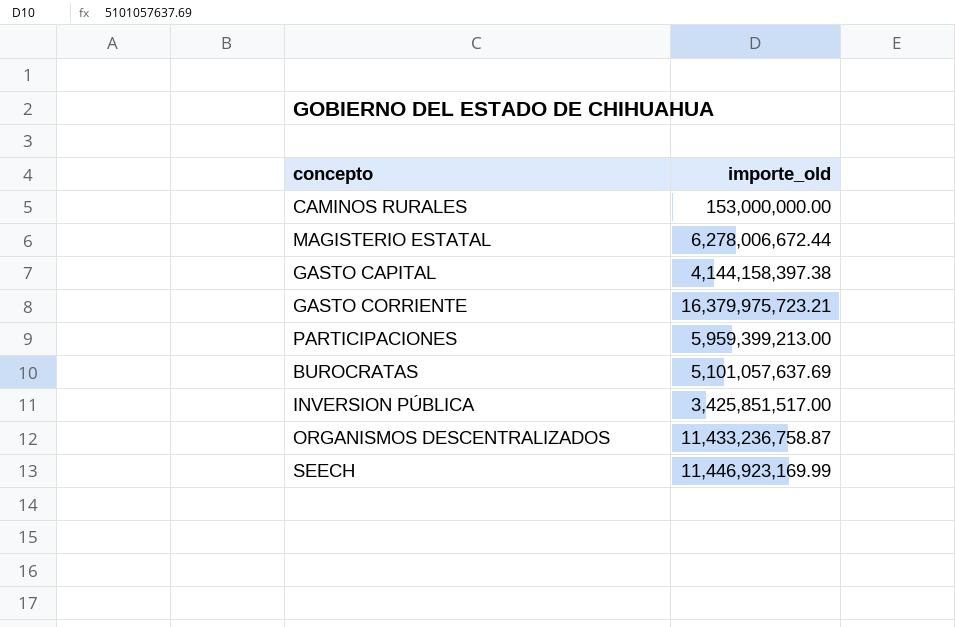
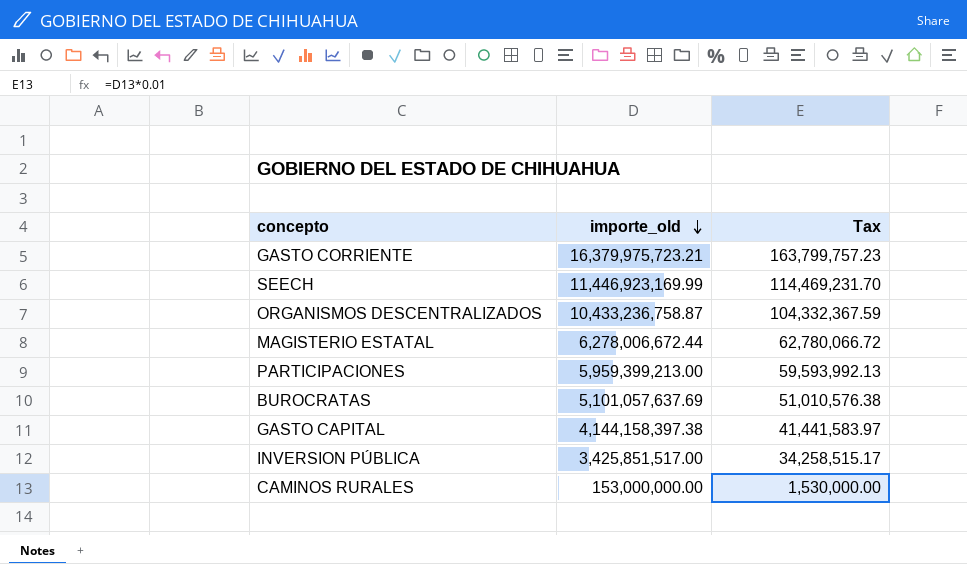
row order: none -> importe_old descending
column Tax | formula: none -> [importe_old] * 0.01
ORGANISMOS DESCENTRALIZADOS | importe_old: 11,433,236,758.87 -> 10,433,236,758.87

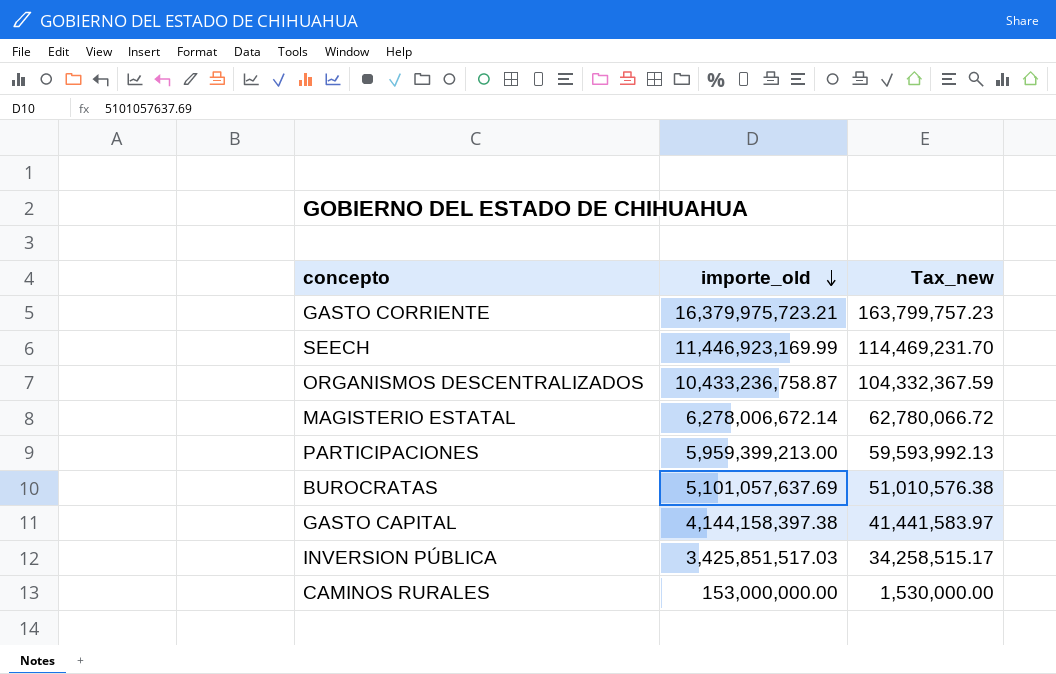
column name: Tax -> Tax_new
MAGISTERIO ESTATAL | importe_old: 6,278,006,672.44 -> 6,278,006,672.14
INVERSION PÚBLICA | importe_old: 3,425,851,517.00 -> 3,425,851,517.03

